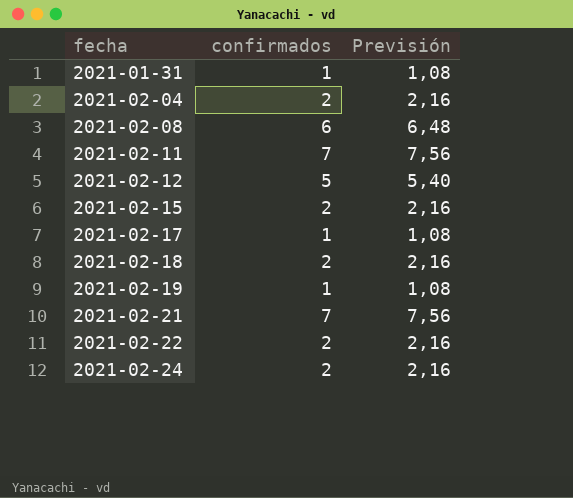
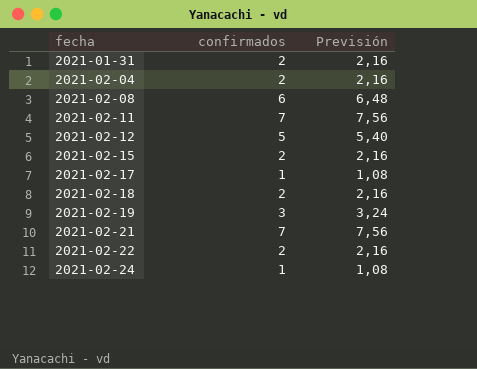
2021-01-31 | confirmados: 1 -> 2
2021-01-31 | Previsión: 1,08 -> 2,16
2021-02-19 | confirmados: 1 -> 3
2021-02-19 | Previsión: 1,08 -> 3,24
2021-02-24 | confirmados: 2 -> 1
2021-02-24 | Previsión: 2,16 -> 1,08

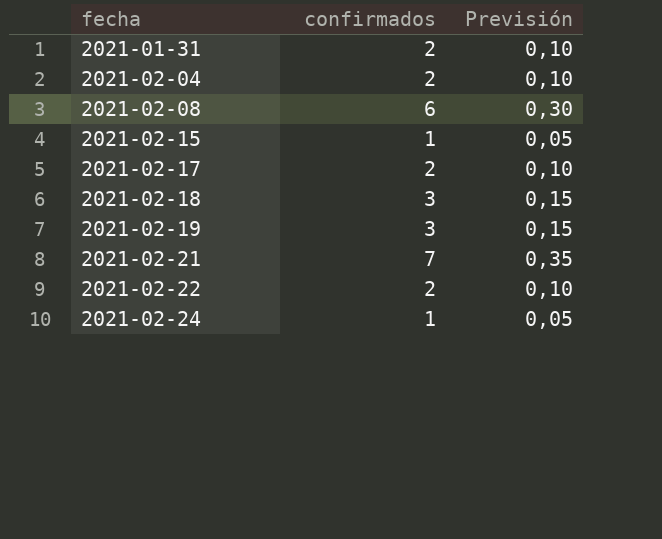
column Previsión | formula: [confirmados] * 1,08 -> [confirmados] * 0,05
row 2021-02-11: 7 | 7,56 -> none
row 2021-02-12: 5 | 5,40 -> none
2021-02-15 | confirmados: 2 -> 1
2021-02-17 | confirmados: 1 -> 2
2021-02-18 | confirmados: 2 -> 3

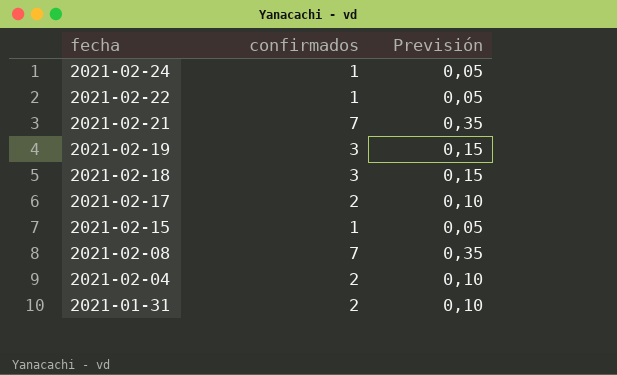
row order: fecha ascending -> fecha descending
2021-02-22 | confirmados: 2 -> 1
2021-02-22 | Previsión: 0,10 -> 0,05
2021-02-08 | confirmados: 6 -> 7
2021-02-08 | Previsión: 0,30 -> 0,35

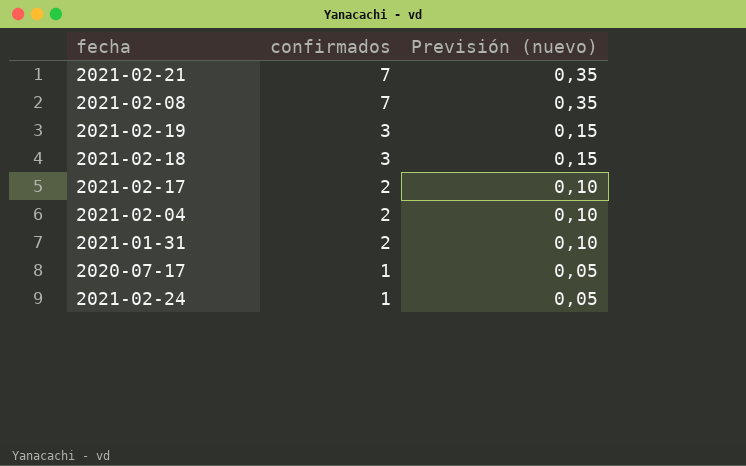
row order: fecha descending -> confirmados descending
column name: Previsión -> Previsión (nuevo)
row 2021-02-22: 1 | 0,05 -> none
row 2021-02-15: 1 | 0,05 -> none
row 2020-07-17: none -> 1 | 0,05

